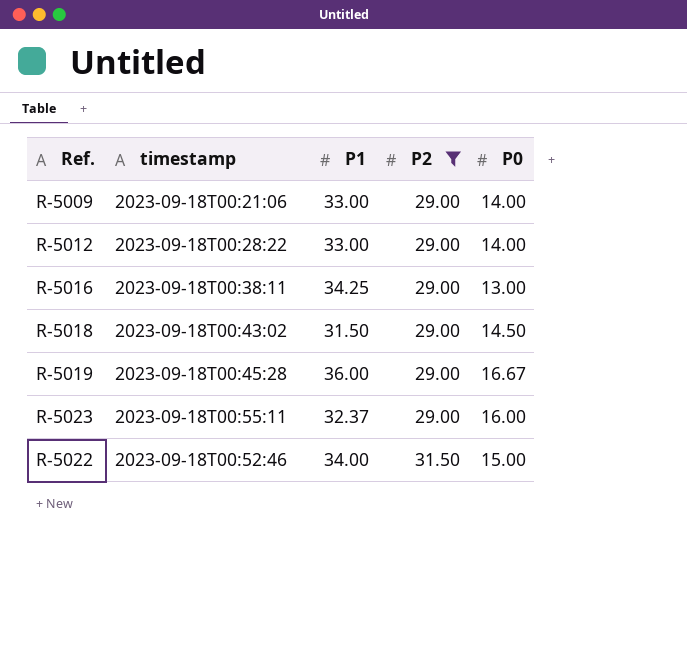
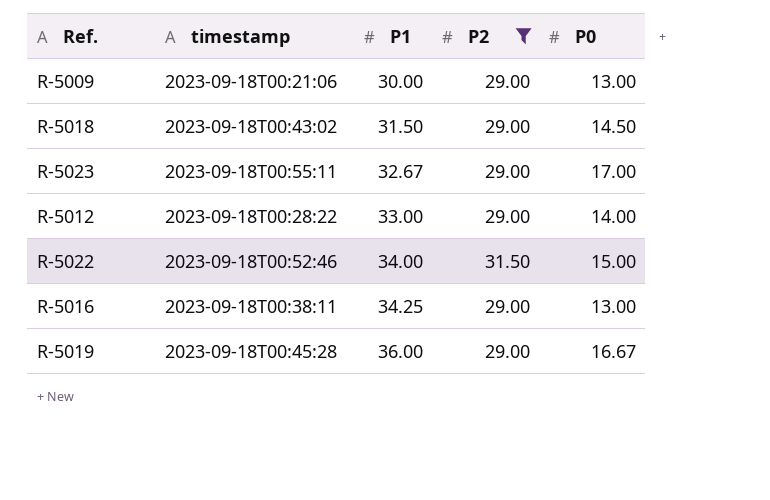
row order: P2 ascending -> P1 ascending
R-5009 | P1: 33.00 -> 30.00
R-5009 | P0: 14.00 -> 13.00
R-5023 | P1: 32.37 -> 32.67
R-5023 | P0: 16.00 -> 17.00

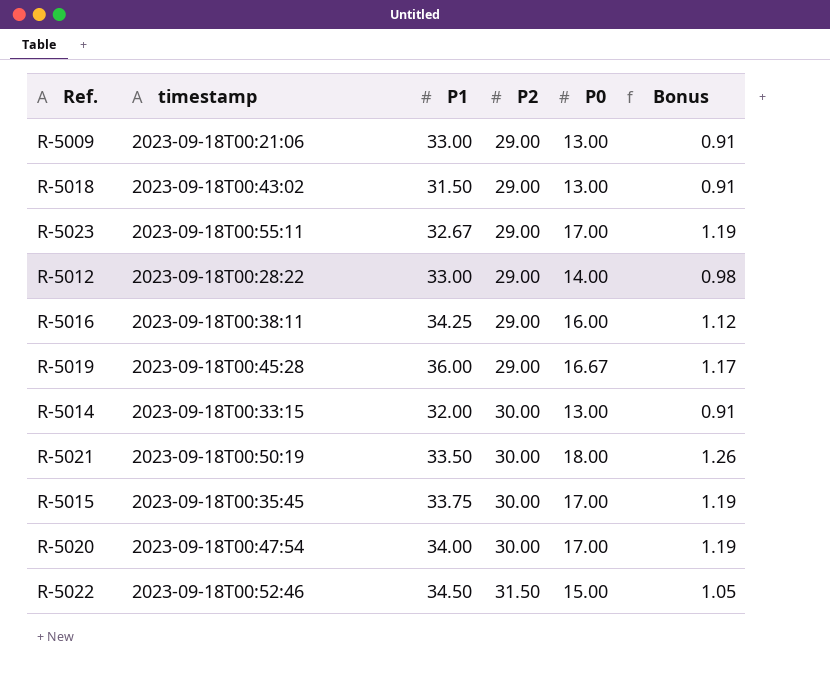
filter: P2 != 30.00 -> none
row order: P1 ascending -> P2 ascending
column Bonus | formula: none -> [P0] * 0.07
R-5009 | P1: 30.00 -> 33.00
R-5018 | P0: 14.50 -> 13.00
R-5016 | P0: 13.00 -> 16.00
R-5022 | P1: 34.00 -> 34.50

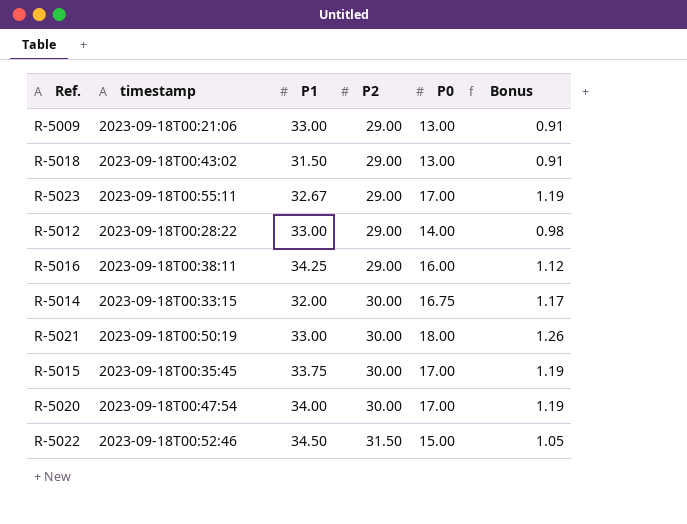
row R-5019: 2023-09-18T00:45:28 | 36.00 | 29.00 | 16.67 | 1.17 -> none
R-5014 | P0: 13.00 -> 16.75
R-5014 | Bonus: 0.91 -> 1.17
R-5021 | P1: 33.50 -> 33.00

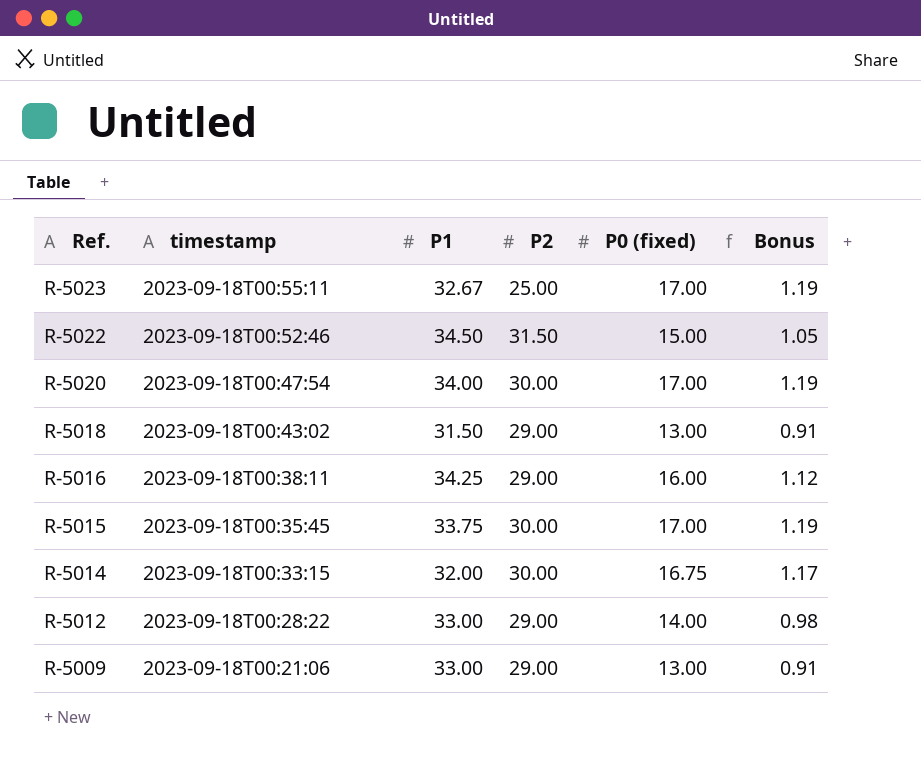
row order: P2 ascending -> Ref. descending
column name: P0 -> P0 (fixed)
row R-5021: 2023-09-18T00:50:19 | 33.00 | 30.00 | 18.00 | 1.26 -> none
R-5023 | P2: 29.00 -> 25.00

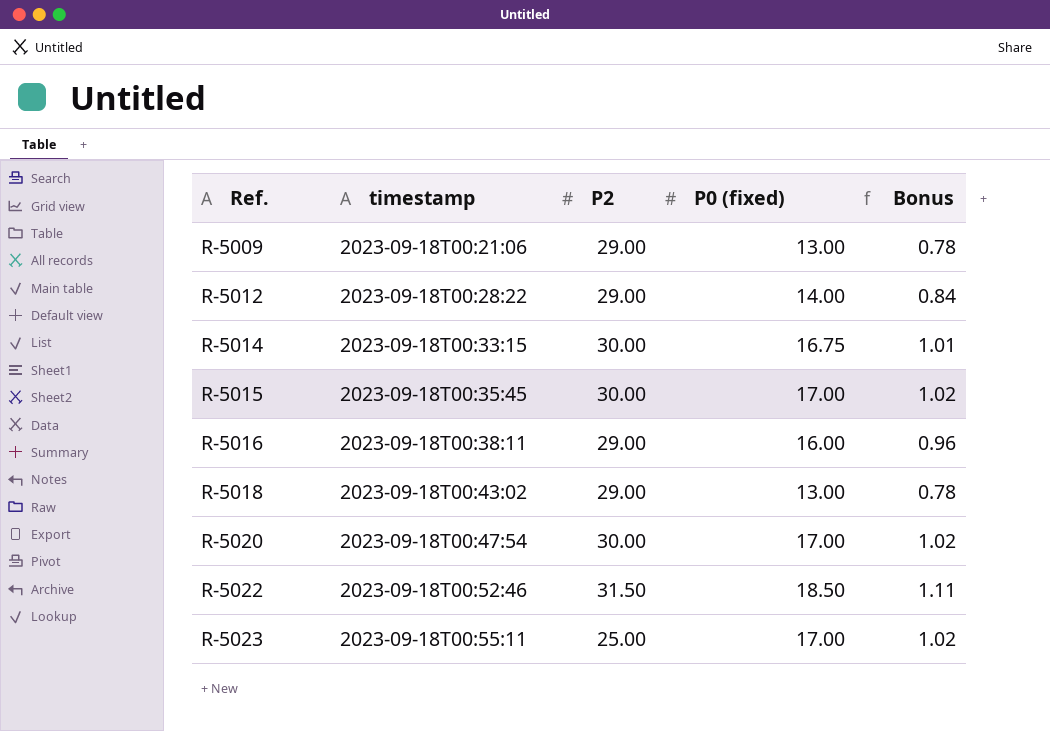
row order: Ref. descending -> Ref. ascending
column P1 | position: 3 -> none
column Bonus | formula: [P0 (fixed)] * 0.07 -> [P0 (fixed)] * 0.06
R-5022 | P0 (fixed): 15.00 -> 18.50

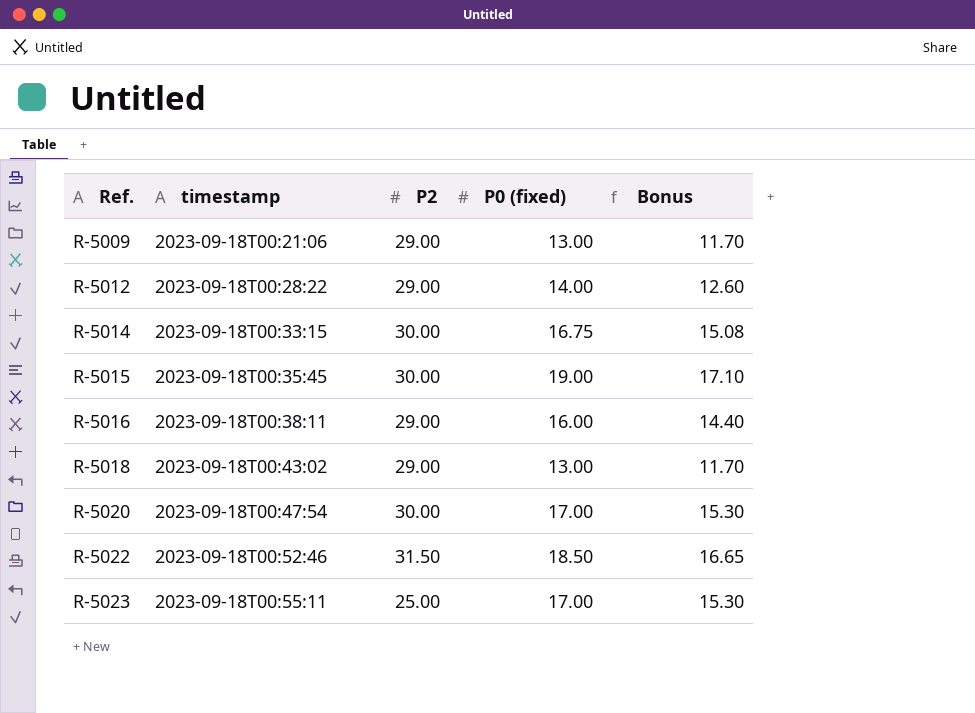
column Bonus | formula: [P0 (fixed)] * 0.06 -> [P0 (fixed)] * 0.9
R-5015 | P0 (fixed): 17.00 -> 19.00

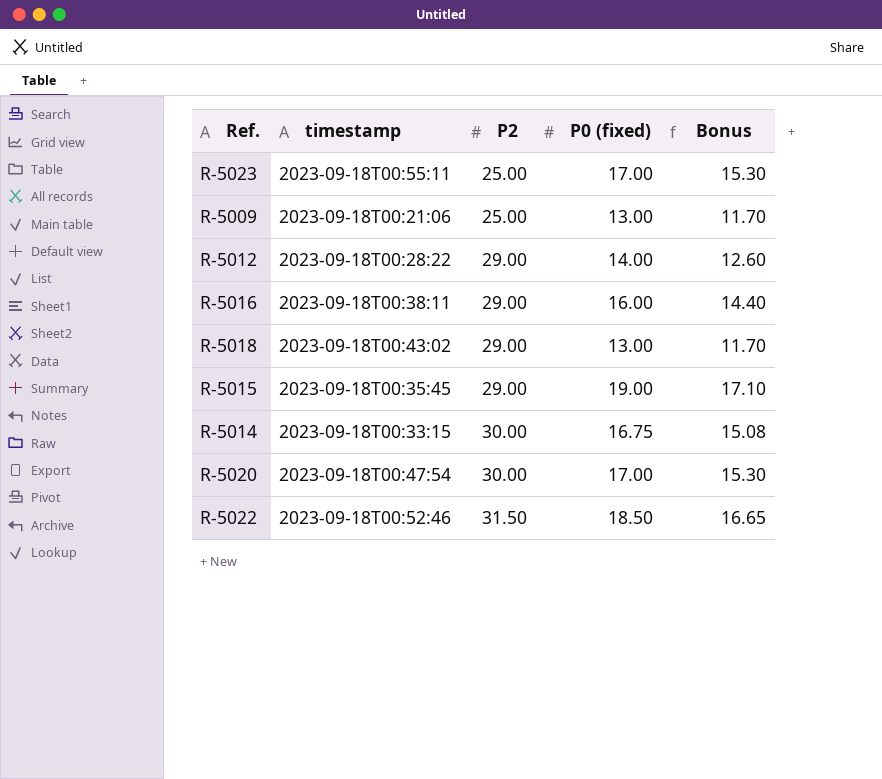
row order: Ref. ascending -> P2 ascending
R-5009 | P2: 29.00 -> 25.00
R-5015 | P2: 30.00 -> 29.00

